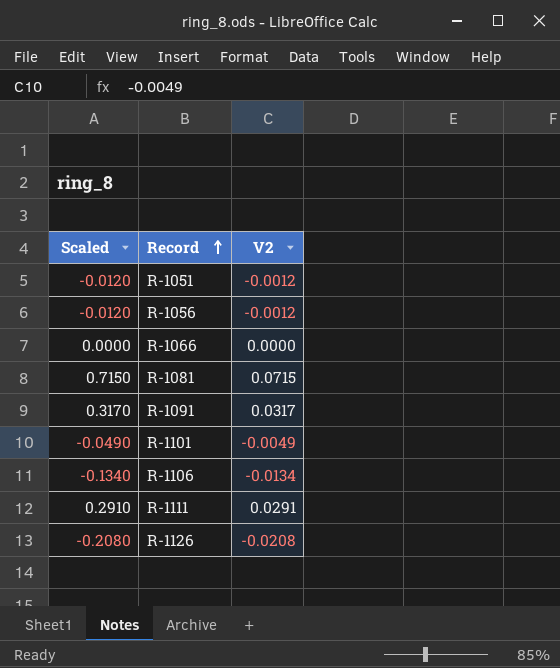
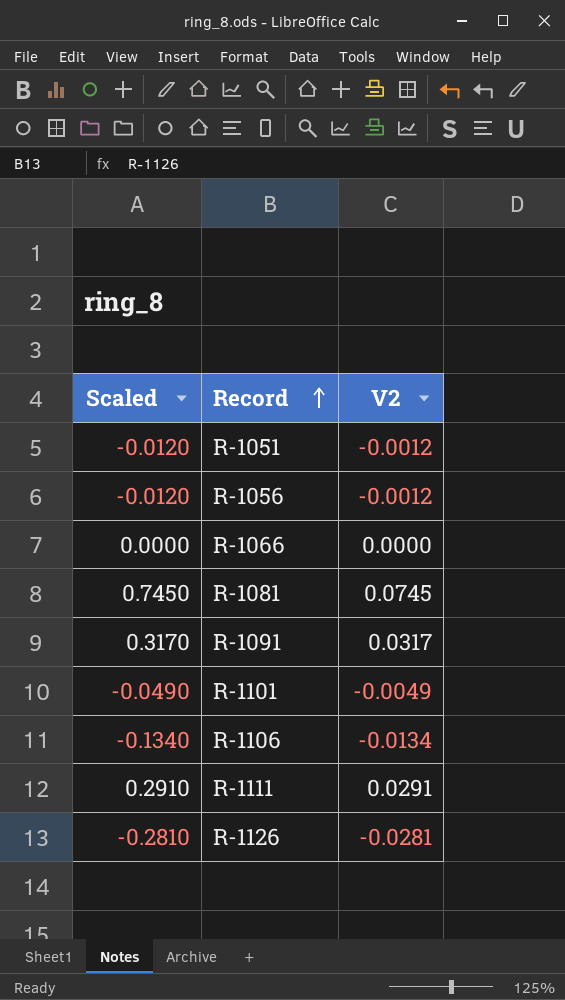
R-1081 | Scaled: 0.7150 -> 0.7450
R-1081 | V2: 0.0715 -> 0.0745
R-1126 | Scaled: -0.2080 -> -0.2810
R-1126 | V2: -0.0208 -> -0.0281

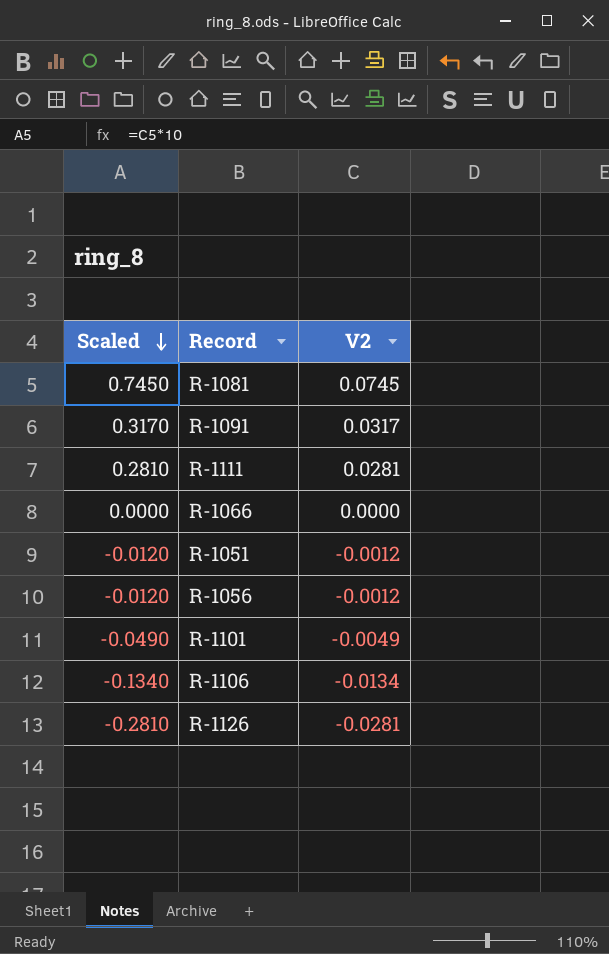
row order: Record ascending -> Scaled descending
R-1111 | Scaled: 0.2910 -> 0.2810
R-1111 | V2: 0.0291 -> 0.0281

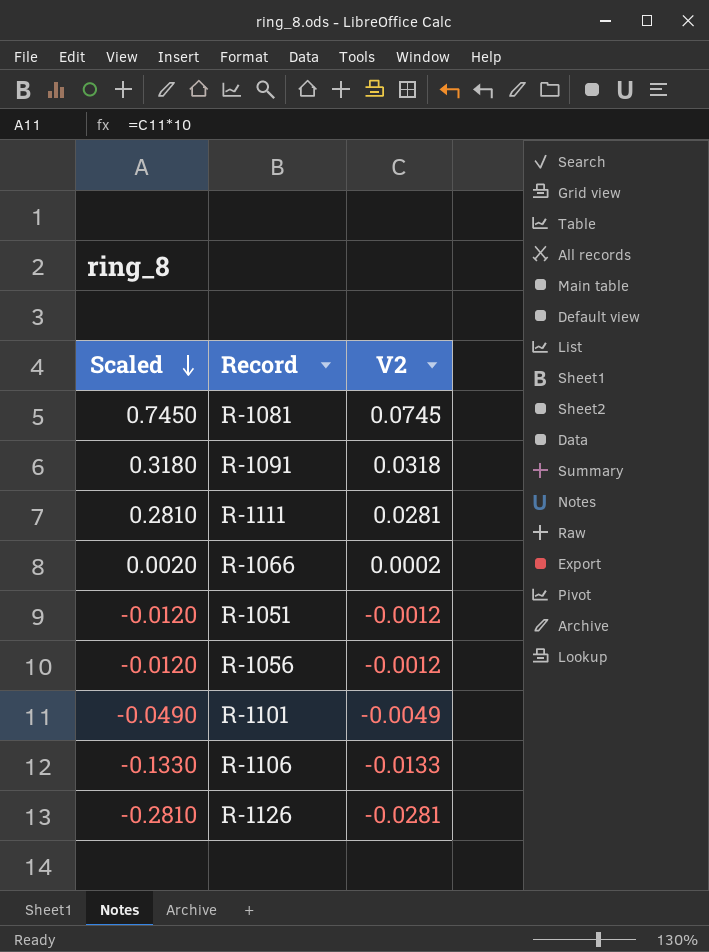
R-1091 | Scaled: 0.3170 -> 0.3180
R-1091 | V2: 0.0317 -> 0.0318
R-1066 | Scaled: 0.0000 -> 0.0020
R-1066 | V2: 0.0000 -> 0.0002
R-1106 | Scaled: -0.1340 -> -0.1330
R-1106 | V2: -0.0134 -> -0.0133

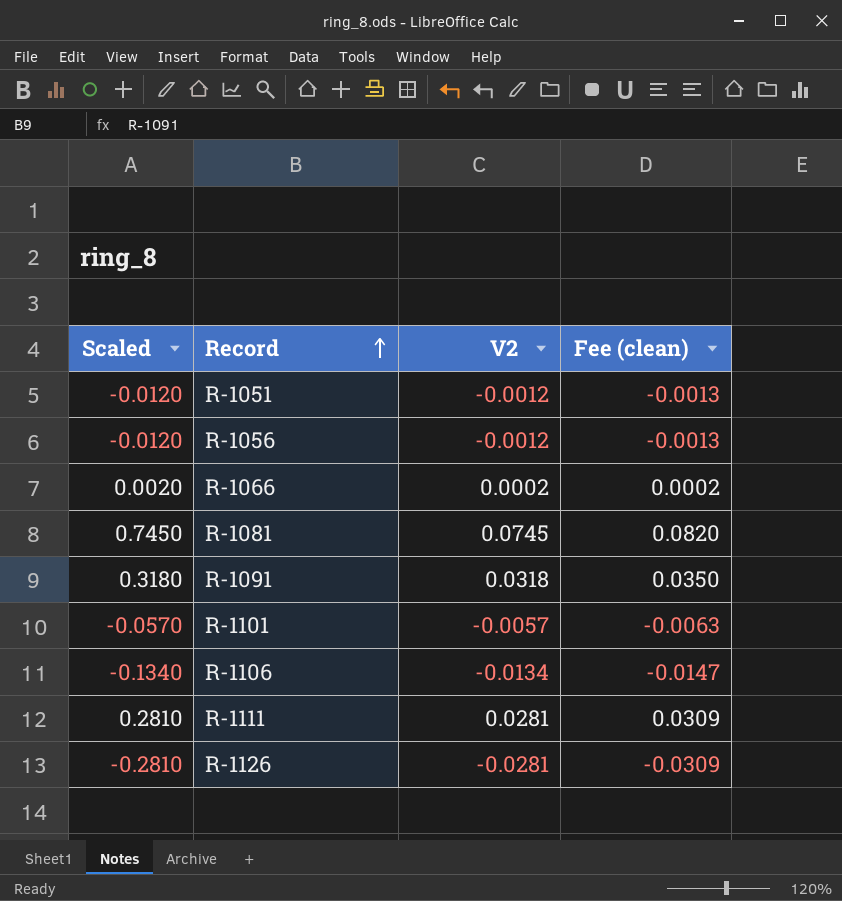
row order: Scaled descending -> Record ascending
column Fee (clean) | formula: none -> [V2] * 1.1
R-1101 | Scaled: -0.0490 -> -0.0570
R-1101 | V2: -0.0049 -> -0.0057
R-1106 | Scaled: -0.1330 -> -0.1340
R-1106 | V2: -0.0133 -> -0.0134

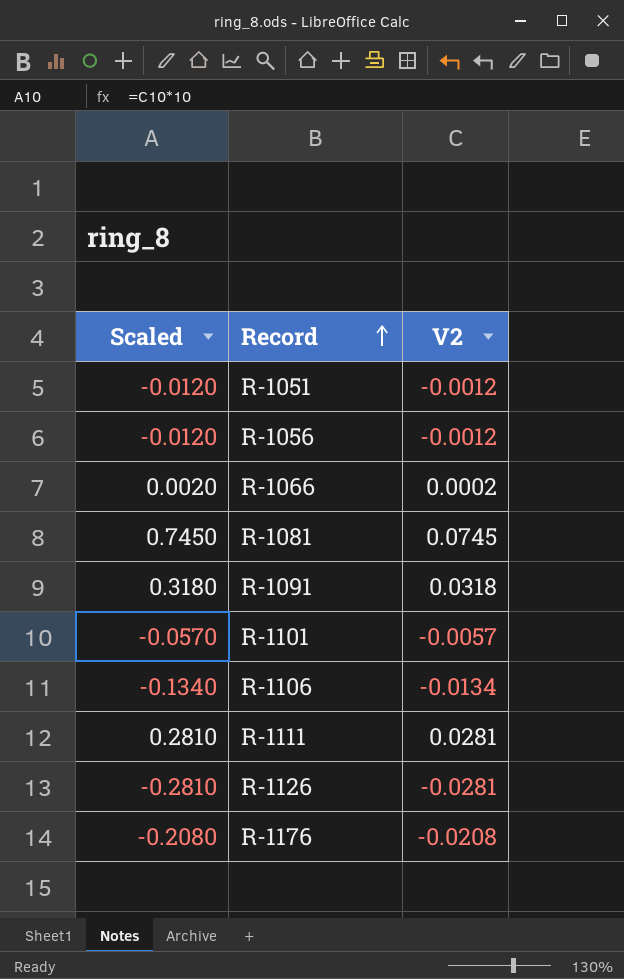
column Fee (clean) | formula: [V2] * 1.1 -> none
row R-1176: none -> -0.2080 | -0.0208

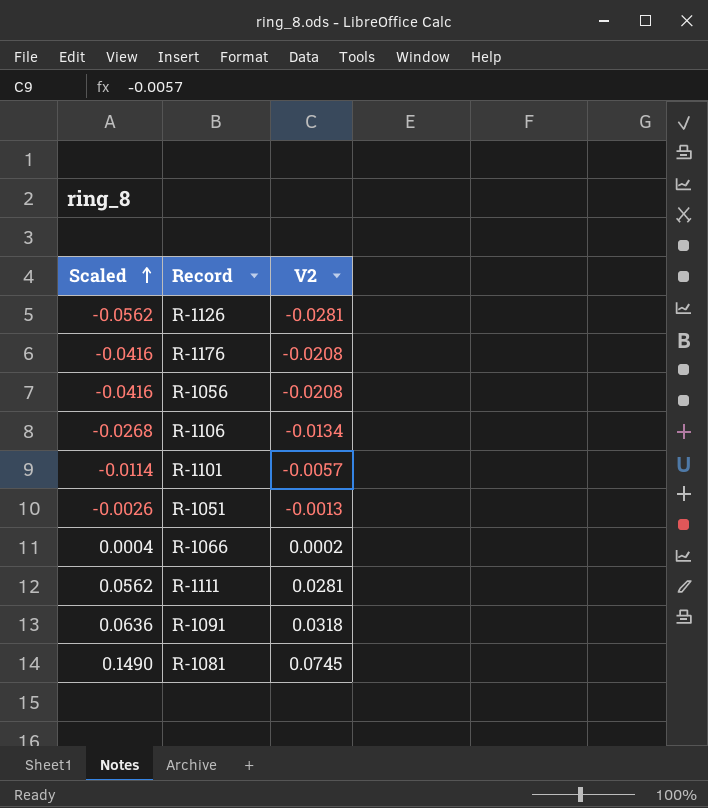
row order: Record ascending -> Scaled ascending
column Scaled | formula: [V2] * 10 -> [V2] * 2
R-1056 | V2: -0.0012 -> -0.0208
R-1051 | V2: -0.0012 -> -0.0013

